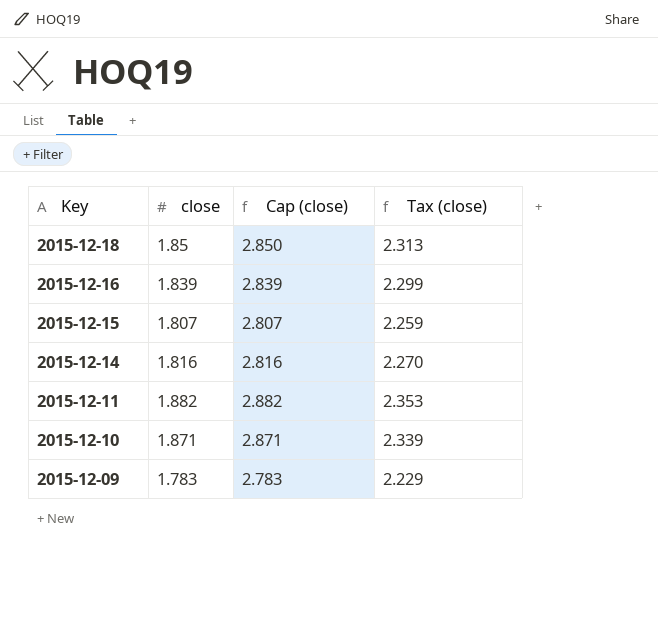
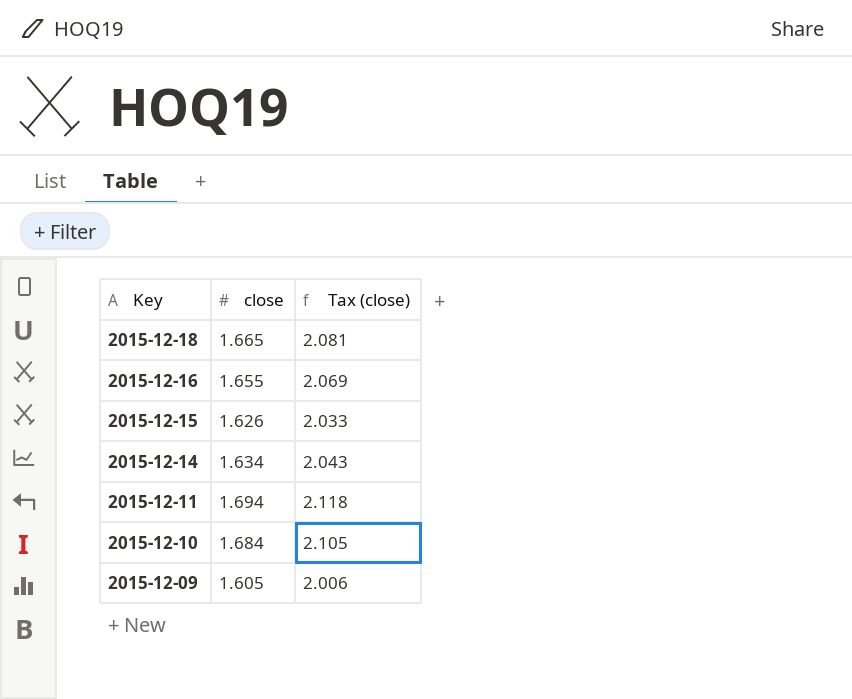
column Cap (close) | formula: [close] + 1 -> none
2015-12-18 | close: 1.85 -> 1.665
2015-12-18 | Tax (close): 2.313 -> 2.081
2015-12-16 | close: 1.839 -> 1.655
2015-12-16 | Tax (close): 2.299 -> 2.069
2015-12-15 | close: 1.807 -> 1.626
2015-12-15 | Tax (close): 2.259 -> 2.033
2015-12-14 | close: 1.816 -> 1.634
2015-12-14 | Tax (close): 2.270 -> 2.043
2015-12-11 | close: 1.882 -> 1.694
2015-12-11 | Tax (close): 2.353 -> 2.118
2015-12-10 | close: 1.871 -> 1.684
2015-12-10 | Tax (close): 2.339 -> 2.105
2015-12-09 | close: 1.783 -> 1.605
2015-12-09 | Tax (close): 2.229 -> 2.006

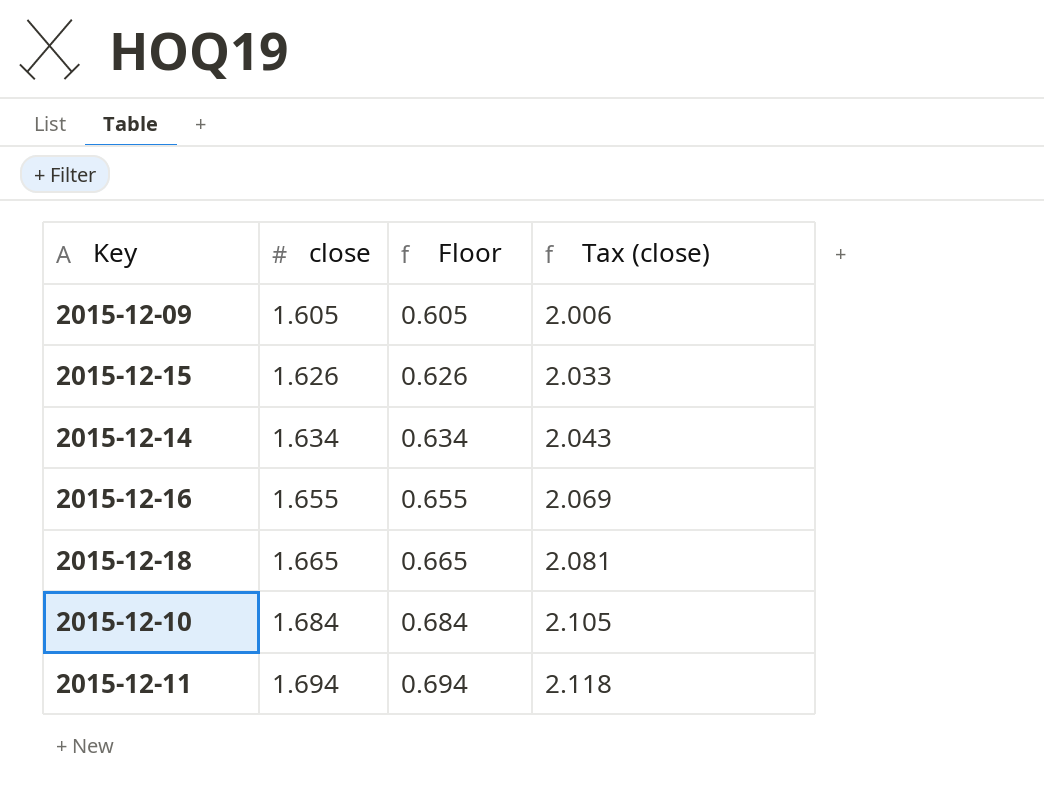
row order: Key descending -> close ascending
column Floor | formula: none -> [close] - 1

